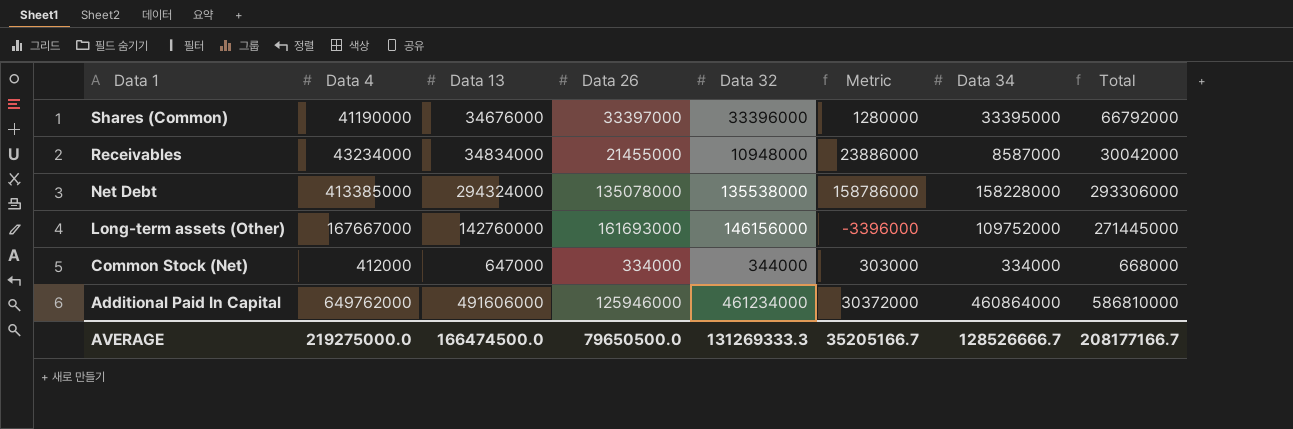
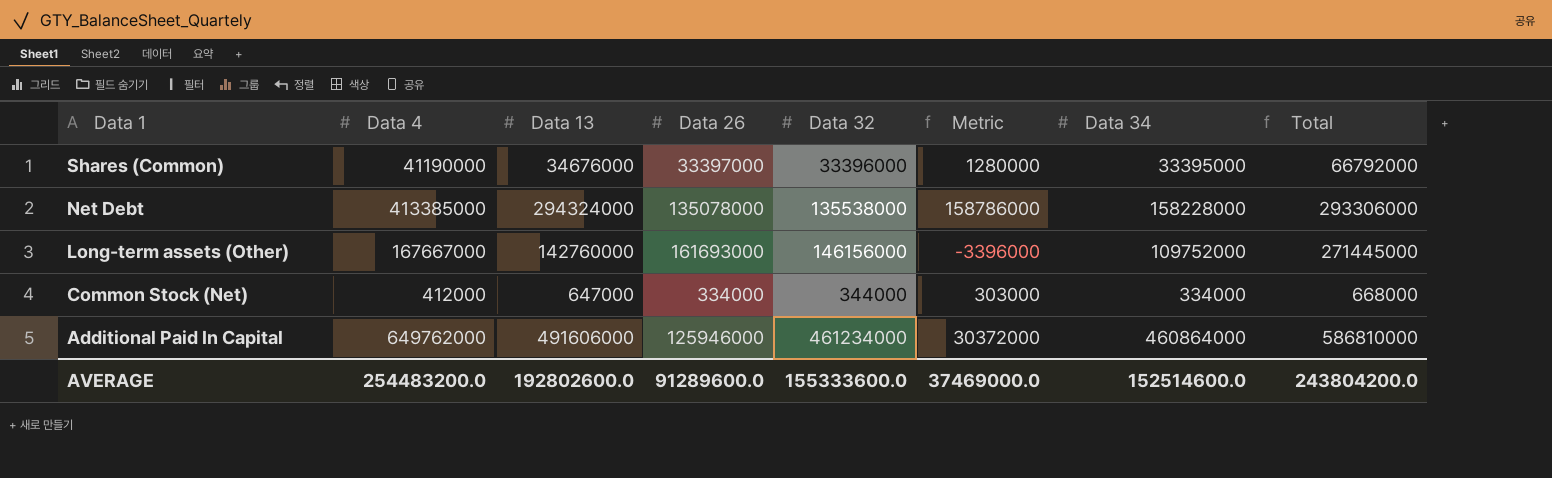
row Receivables: 43234000 | 34834000 | 21455000 | 10948000 | 23886000 | 8587000 | 30042000 -> none
AVERAGE | Data 4: 219275000.0 -> 254483200.0
AVERAGE | Data 13: 166474500.0 -> 192802600.0
AVERAGE | Data 26: 79650500.0 -> 91289600.0
AVERAGE | Data 32: 131269333.3 -> 155333600.0
AVERAGE | Metric: 35205166.7 -> 37469000.0
AVERAGE | Data 34: 128526666.7 -> 152514600.0
AVERAGE | Total: 208177166.7 -> 243804200.0

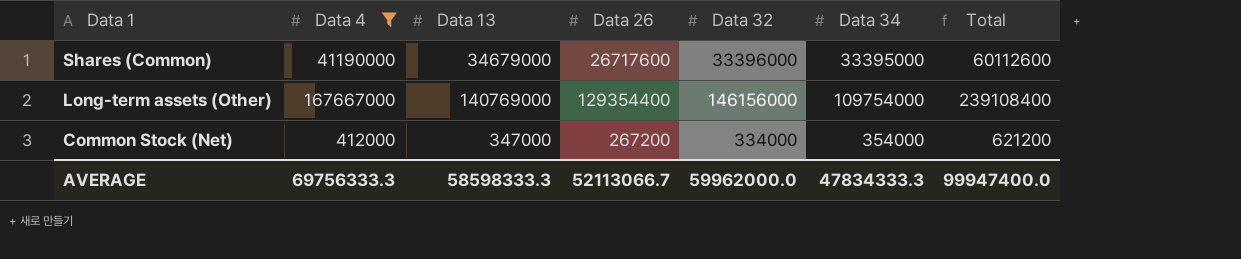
filter: none -> Data 4 <= 167667000
column Metric | formula: [Data 13] - [Data 32] -> none
Shares (Common) | Data 13: 34676000 -> 34679000
Shares (Common) | Data 26: 33397000 -> 26717600
Shares (Common) | Total: 66792000 -> 60112600
Long-term assets (Other) | Data 13: 142760000 -> 140769000
Long-term assets (Other) | Data 26: 161693000 -> 129354400
Long-term assets (Other) | Data 34: 109752000 -> 109754000
Long-term assets (Other) | Total: 271445000 -> 239108400
Common Stock (Net) | Data 13: 647000 -> 347000
Common Stock (Net) | Data 26: 334000 -> 267200
Common Stock (Net) | Data 32: 344000 -> 334000
Common Stock (Net) | Data 34: 334000 -> 354000
Common Stock (Net) | Total: 668000 -> 621200
AVERAGE | Data 4: 254483200.0 -> 69756333.3
AVERAGE | Data 13: 192802600.0 -> 58598333.3
AVERAGE | Data 26: 91289600.0 -> 52113066.7
AVERAGE | Data 32: 155333600.0 -> 59962000.0
AVERAGE | Data 34: 152514600.0 -> 47834333.3
AVERAGE | Total: 243804200.0 -> 99947400.0

